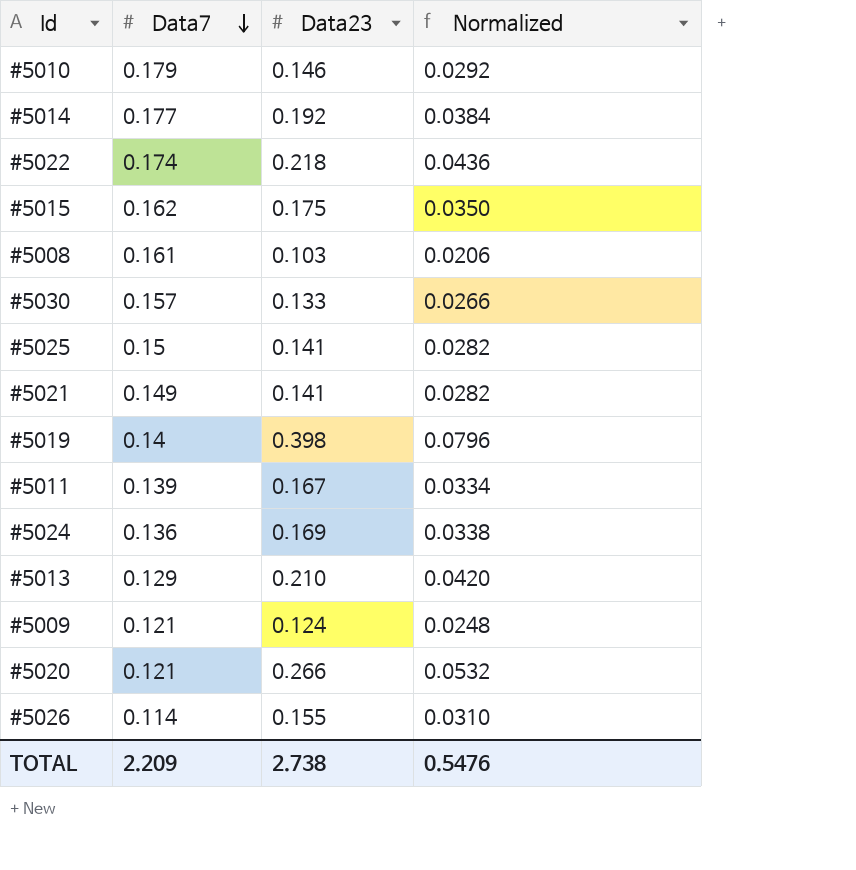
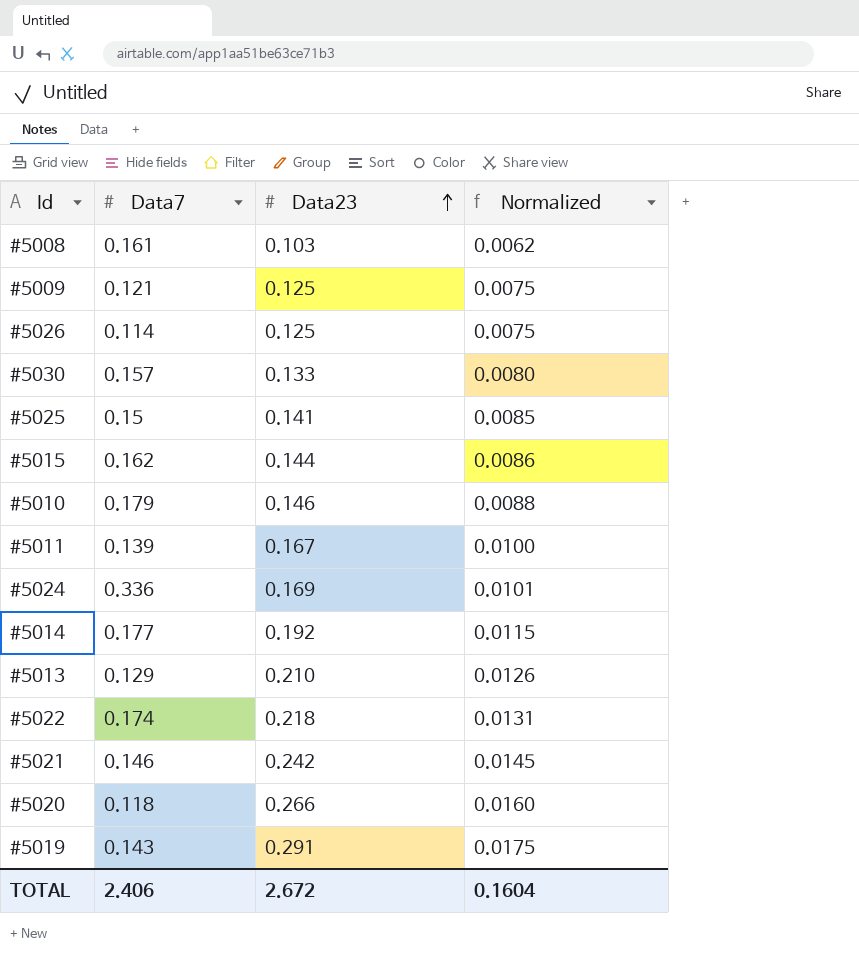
row order: Data7 descending -> Data23 ascending
column Normalized | formula: [Data23] * 0.2 -> [Data23] * 0.06
#5009 | Data23: 0.124 -> 0.125
#5026 | Data23: 0.155 -> 0.125
#5015 | Data23: 0.175 -> 0.144
#5024 | Data7: 0.136 -> 0.336
#5021 | Data7: 0.149 -> 0.146
#5021 | Data23: 0.141 -> 0.242
#5020 | Data7: 0.121 -> 0.118
#5019 | Data7: 0.14 -> 0.143
#5019 | Data23: 0.398 -> 0.291
TOTAL | Data7: 2.209 -> 2.406
TOTAL | Data23: 2.738 -> 2.672
TOTAL | Normalized: 0.5476 -> 0.1604

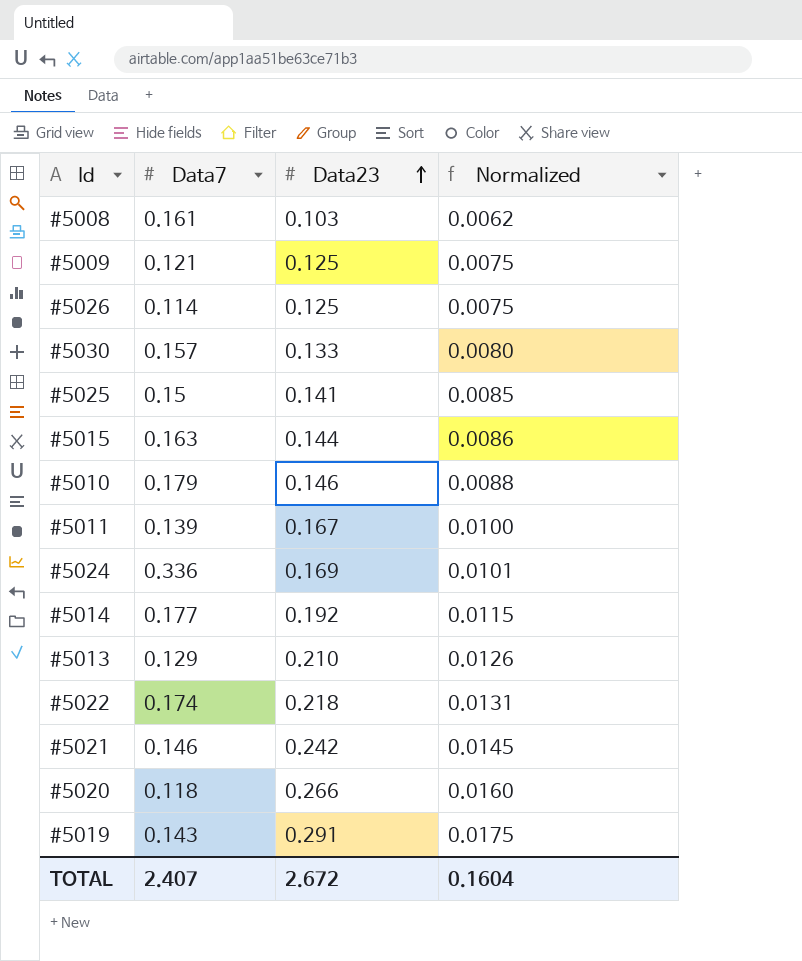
#5015 | Data7: 0.162 -> 0.163
TOTAL | Data7: 2.406 -> 2.407

